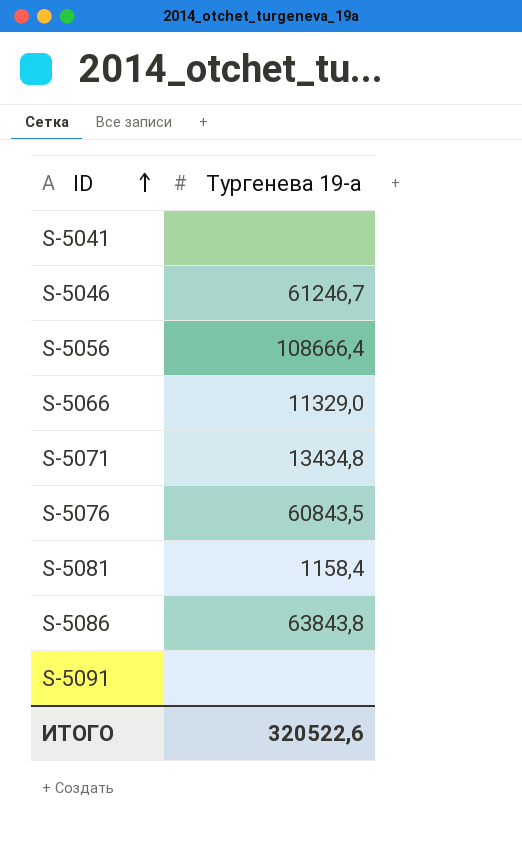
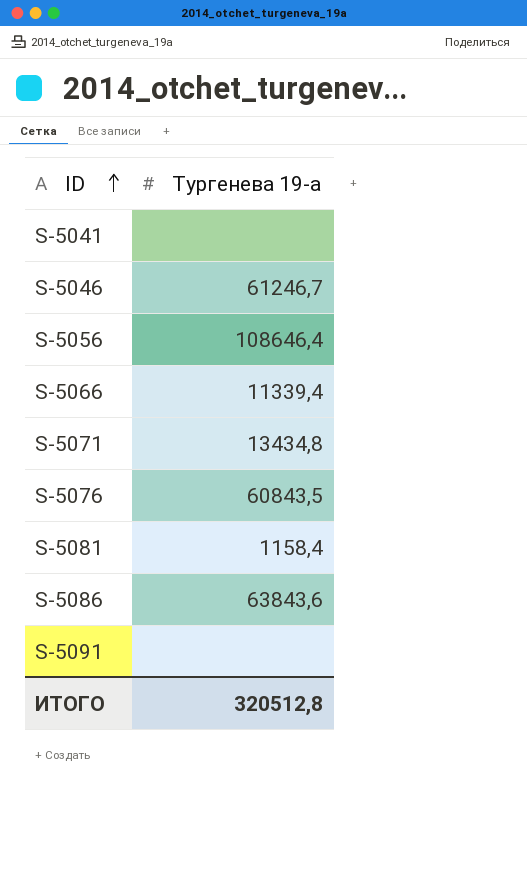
S-5056 | Тургенева 19-а: 108666,4 -> 108646,4
S-5066 | Тургенева 19-а: 11329,0 -> 11339,4
S-5086 | Тургенева 19-а: 63843,8 -> 63843,6
ИТОГО | Тургенева 19-а: 320522,6 -> 320512,8

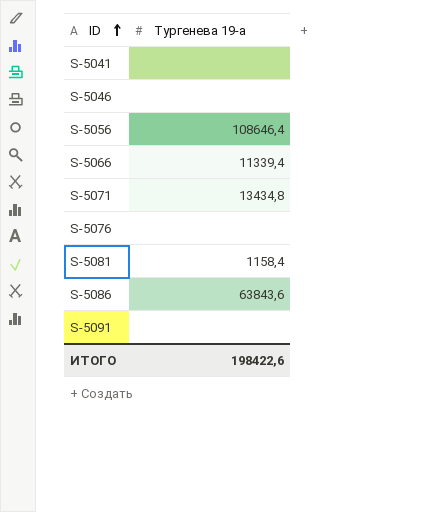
S-5046 | Тургенева 19-а: 61246,7 -> none
S-5076 | Тургенева 19-а: 60843,5 -> none
ИТОГО | Тургенева 19-а: 320512,8 -> 198422,6

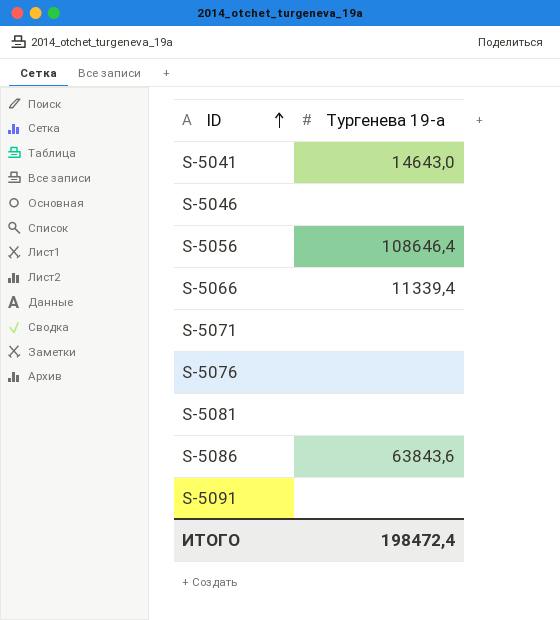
S-5041 | Тургенева 19-а: none -> 14643,0
S-5071 | Тургенева 19-а: 13434,8 -> none
S-5081 | Тургенева 19-а: 1158,4 -> none
ИТОГО | Тургенева 19-а: 198422,6 -> 198472,4

